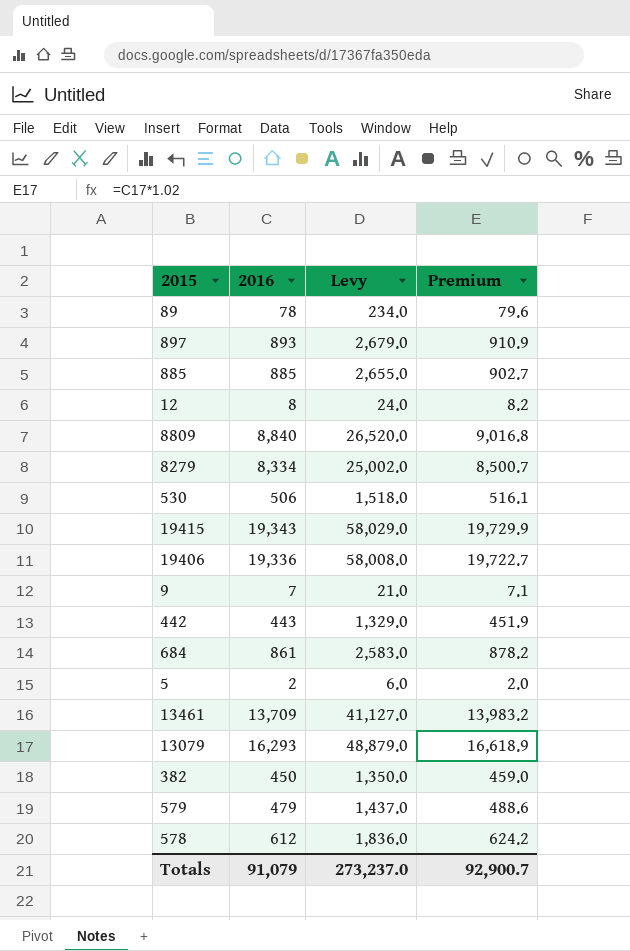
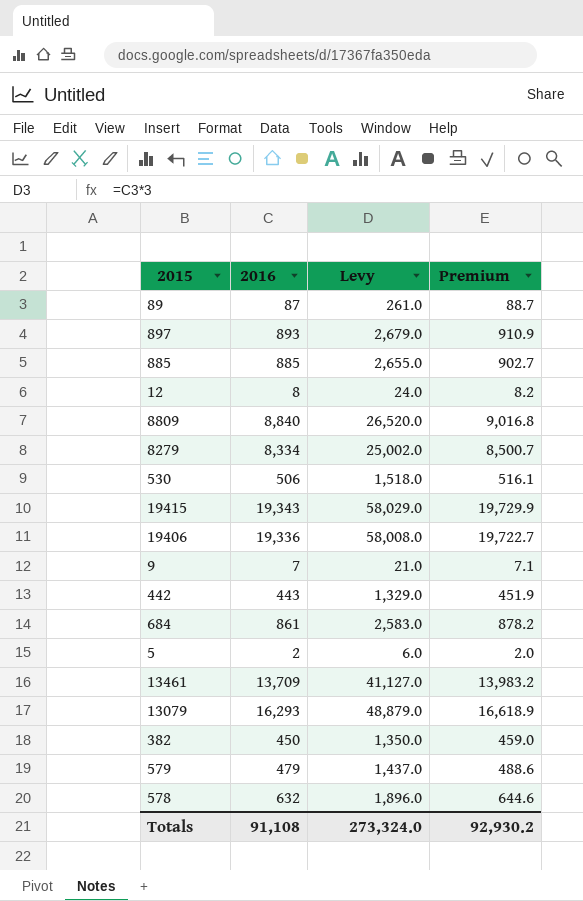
89 | 2016: 78 -> 87
89 | Levy: 234.0 -> 261.0
89 | Premium: 79.6 -> 88.7
578 | 2016: 612 -> 632
578 | Levy: 1,836.0 -> 1,896.0
578 | Premium: 624.2 -> 644.6
Totals | 2016: 91,079 -> 91,108
Totals | Levy: 273,237.0 -> 273,324.0
Totals | Premium: 92,900.7 -> 92,930.2

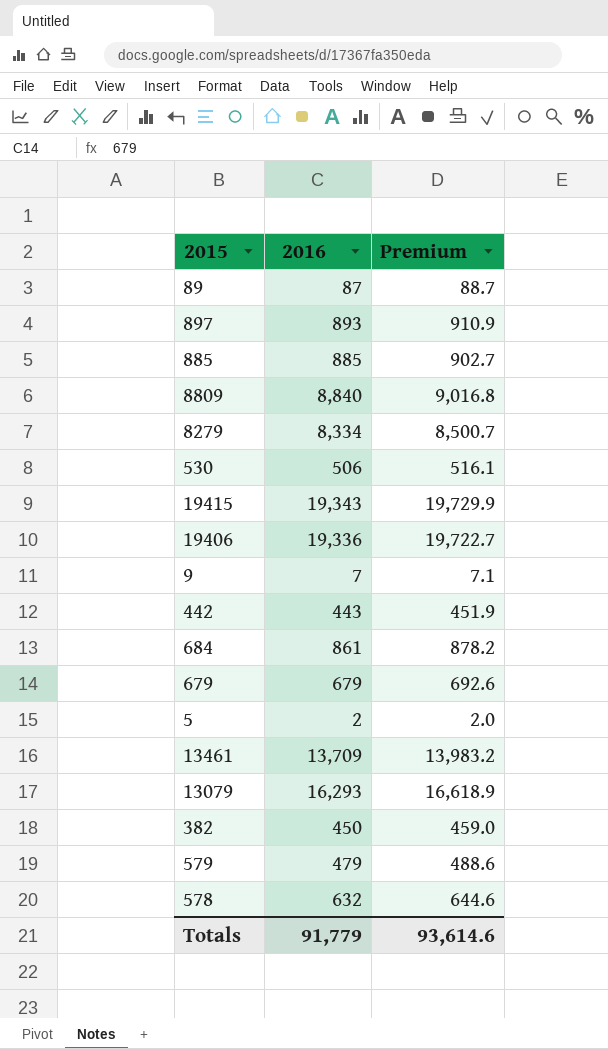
column Levy | formula: [2016] * 3 -> none
row 12: 8 | 24.0 | 8.2 -> none
row 679: none -> 679 | 692.6
Totals | 2016: 91,108 -> 91,779
Totals | Premium: 92,930.2 -> 93,614.6

